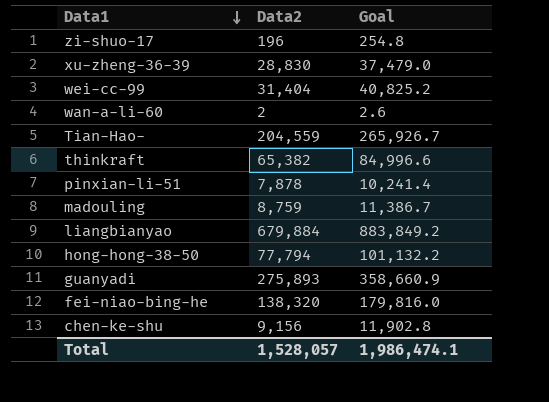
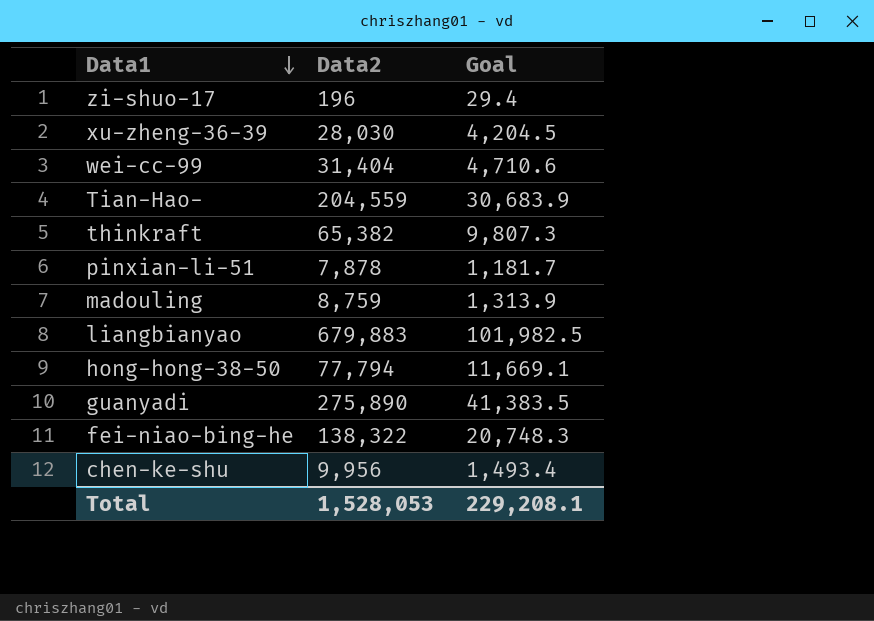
column Goal | formula: [Data2] * 1.3 -> [Data2] * 0.15
row wan-a-li-60: 2 | 2.6 -> none
xu-zheng-36-39 | Data2: 28,830 -> 28,030
liangbianyao | Data2: 679,884 -> 679,883
guanyadi | Data2: 275,893 -> 275,890
fei-niao-bing-he | Data2: 138,320 -> 138,322
chen-ke-shu | Data2: 9,156 -> 9,956
Total | Data2: 1,528,057 -> 1,528,053
Total | Goal: 1,986,474.1 -> 229,208.1

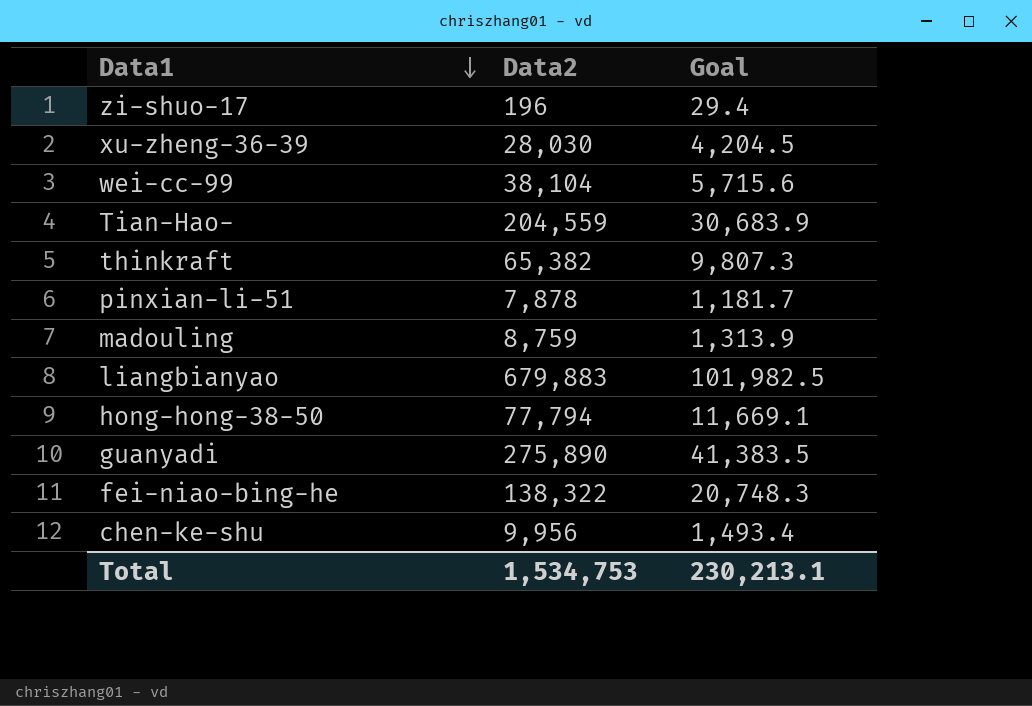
wei-cc-99 | Data2: 31,404 -> 38,104
wei-cc-99 | Goal: 4,710.6 -> 5,715.6
Total | Data2: 1,528,053 -> 1,534,753
Total | Goal: 229,208.1 -> 230,213.1

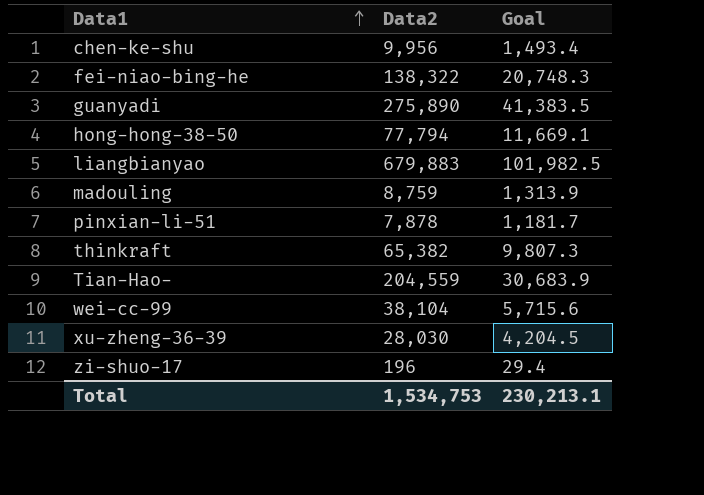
row order: Data1 descending -> Data1 ascending

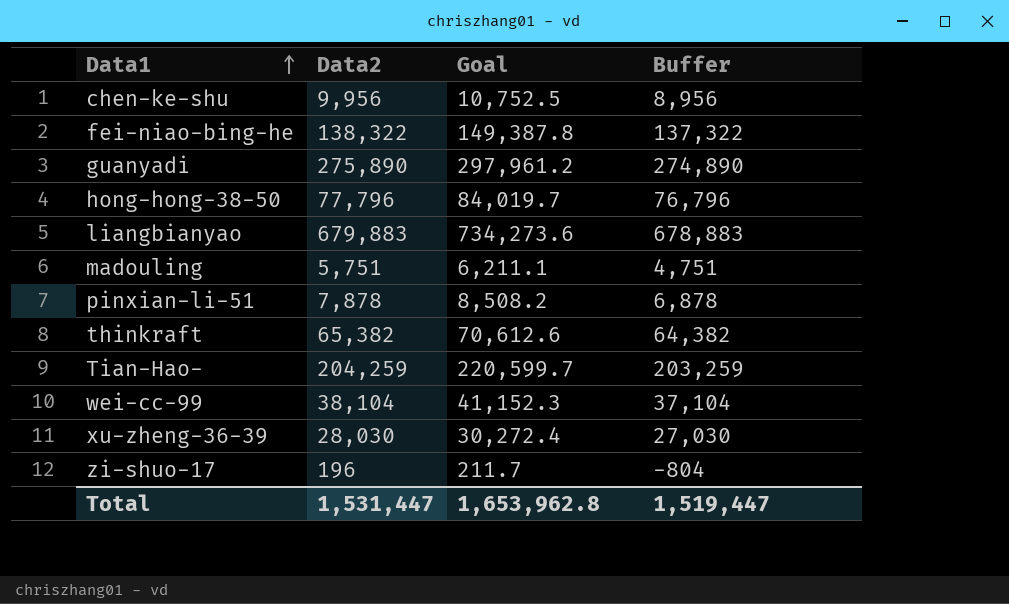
column Goal | formula: [Data2] * 0.15 -> [Data2] * 1.08
column Buffer | formula: none -> [Data2] - 1000
hong-hong-38-50 | Data2: 77,794 -> 77,796
madouling | Data2: 8,759 -> 5,751
Tian-Hao- | Data2: 204,559 -> 204,259
Total | Data2: 1,534,753 -> 1,531,447
Total | Goal: 230,213.1 -> 1,653,962.8

